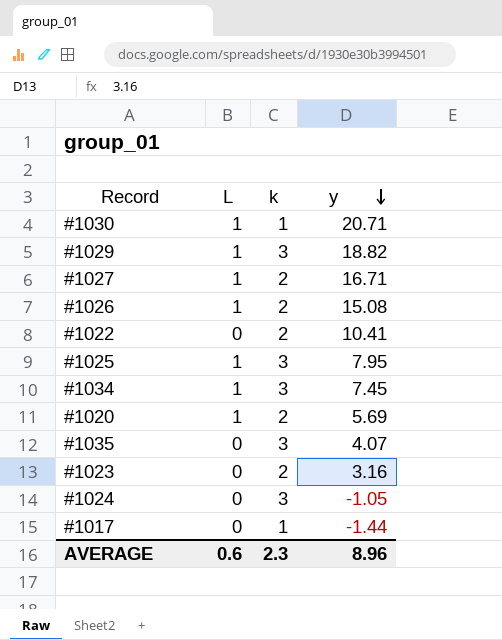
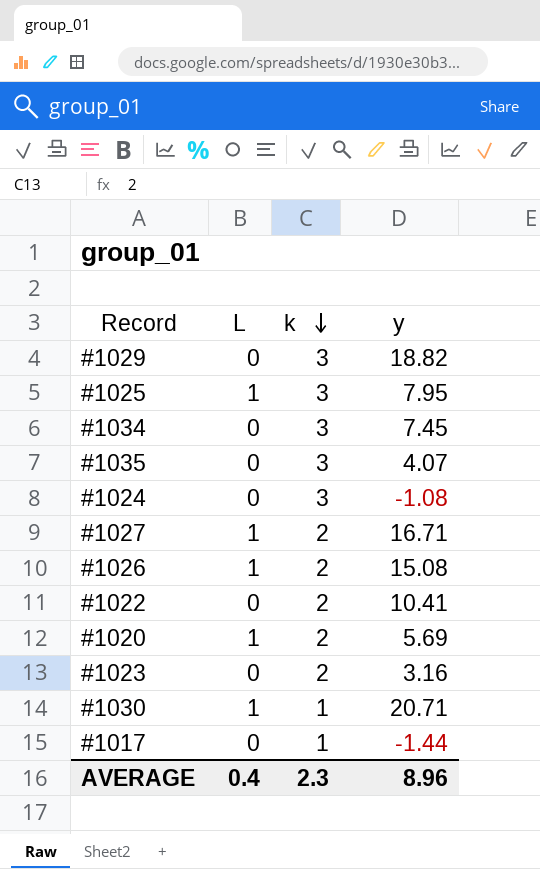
row order: y descending -> k descending
#1029 | L: 1 -> 0
#1034 | L: 1 -> 0
#1024 | y: -1.05 -> -1.08
AVERAGE | L: 0.6 -> 0.4

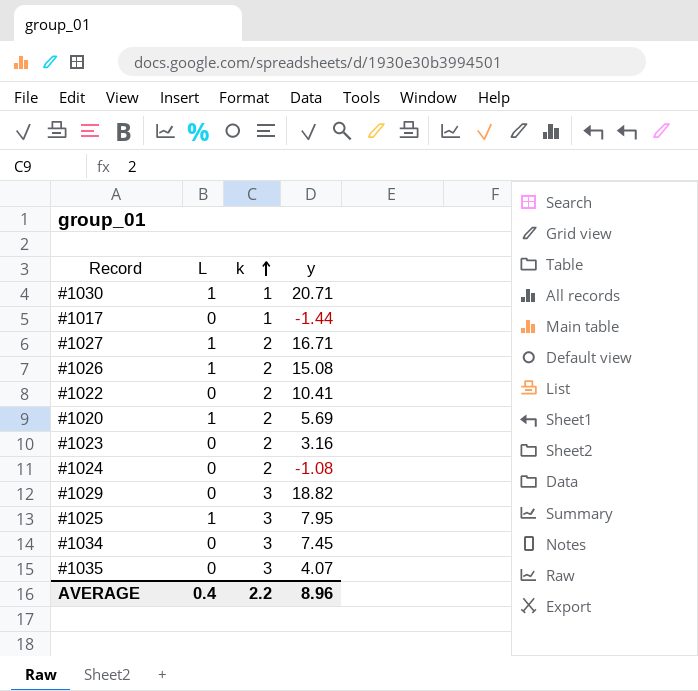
row order: k descending -> k ascending
#1024 | k: 3 -> 2
AVERAGE | k: 2.3 -> 2.2

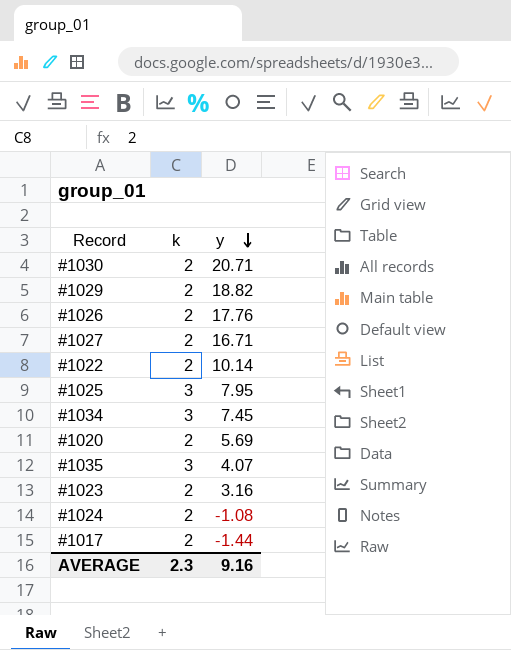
row order: k ascending -> y descending
column L | position: 2 -> none
#1030 | k: 1 -> 2
#1029 | k: 3 -> 2
#1026 | y: 15.08 -> 17.76
#1022 | y: 10.41 -> 10.14
#1017 | k: 1 -> 2
AVERAGE | k: 2.2 -> 2.3
AVERAGE | y: 8.96 -> 9.16

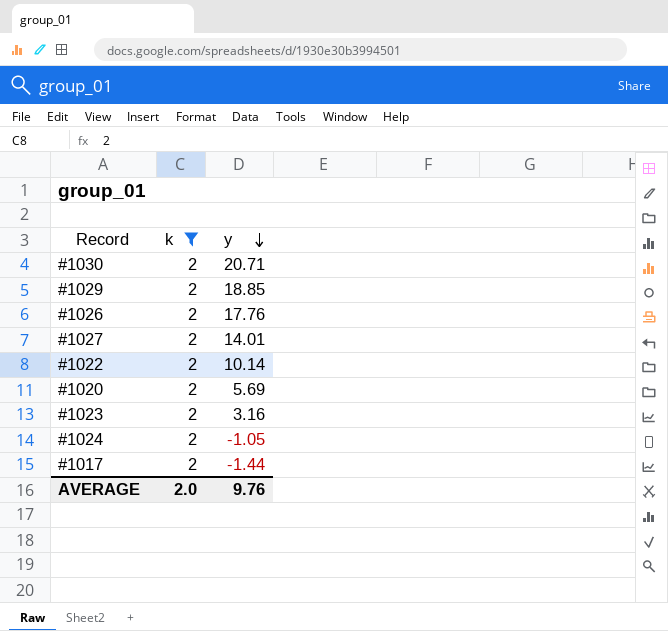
filter: none -> k = 2
#1029 | y: 18.82 -> 18.85
#1027 | y: 16.71 -> 14.01
#1024 | y: -1.08 -> -1.05
AVERAGE | k: 2.3 -> 2.0
AVERAGE | y: 9.16 -> 9.76

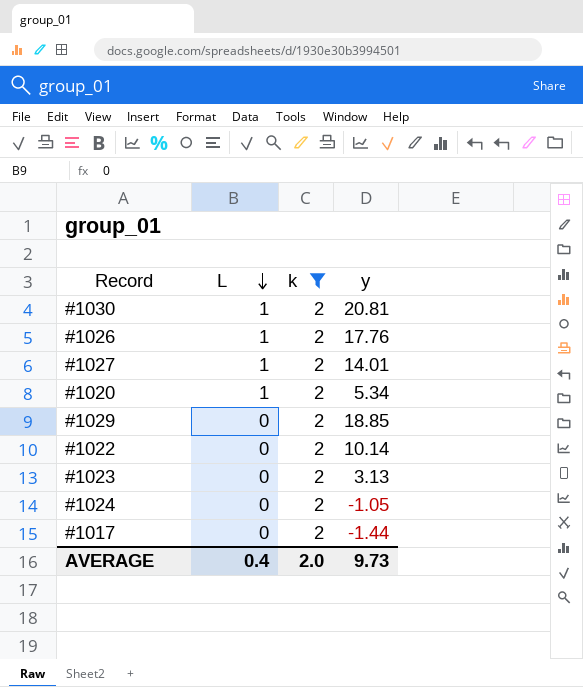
row order: y descending -> L descending
column L | position: none -> 2
#1030 | y: 20.71 -> 20.81
#1020 | y: 5.69 -> 5.34
#1023 | y: 3.16 -> 3.13
AVERAGE | y: 9.76 -> 9.73

